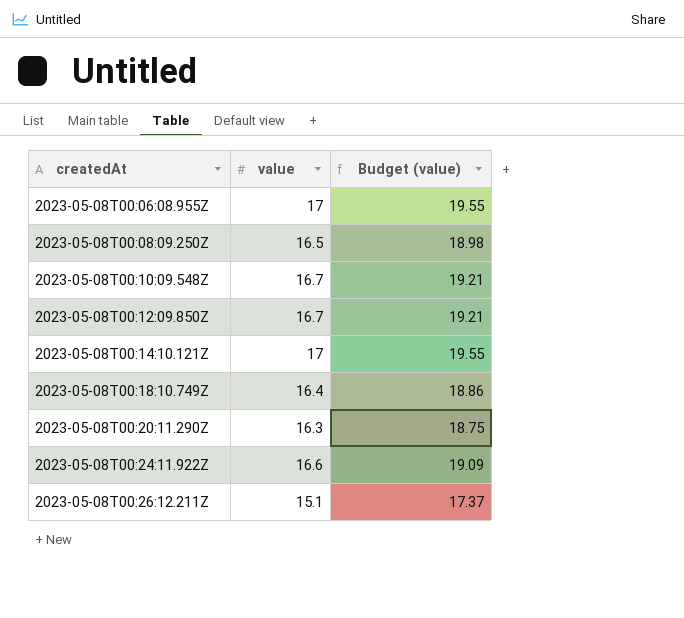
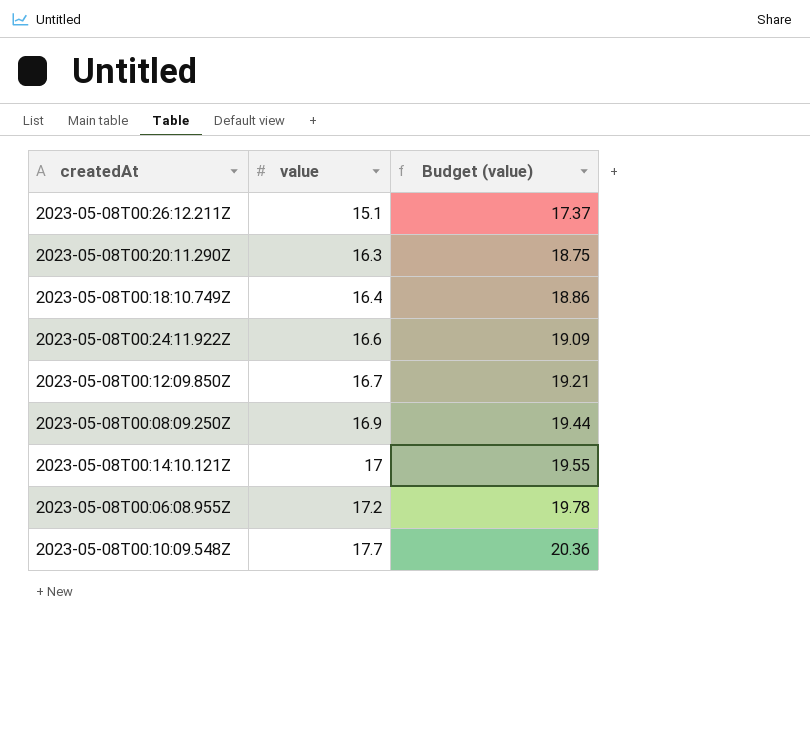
row order: createdAt ascending -> value ascending
2023-05-08T00:08:09.250Z | value: 16.5 -> 16.9
2023-05-08T00:08:09.250Z | Budget (value): 18.98 -> 19.44
2023-05-08T00:06:08.955Z | value: 17 -> 17.2
2023-05-08T00:06:08.955Z | Budget (value): 19.55 -> 19.78
2023-05-08T00:10:09.548Z | value: 16.7 -> 17.7
2023-05-08T00:10:09.548Z | Budget (value): 19.21 -> 20.36

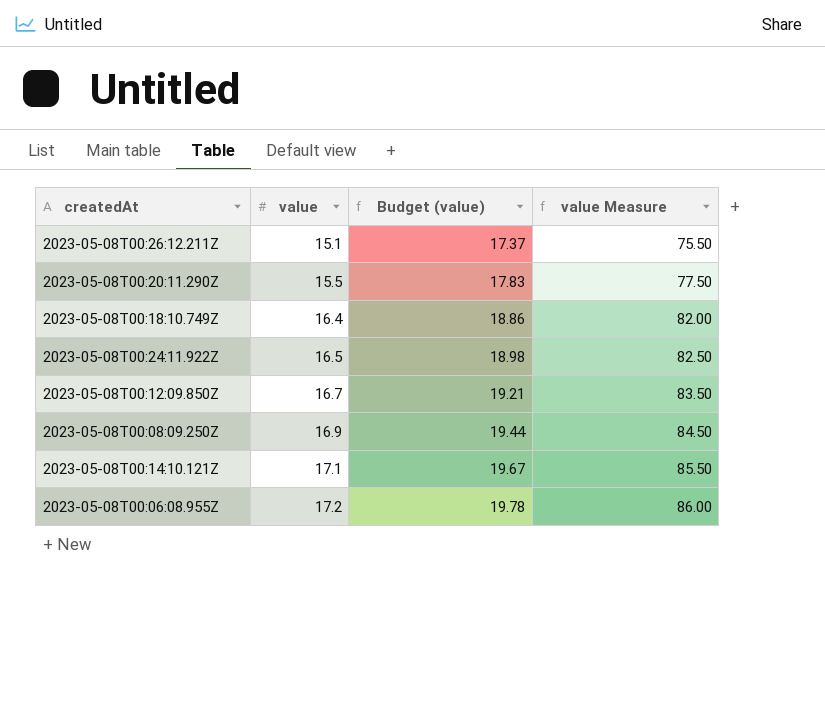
column value Measure | formula: none -> [value] * 5
row 2023-05-08T00:10:09.548Z: 17.7 | 20.36 -> none
2023-05-08T00:20:11.290Z | value: 16.3 -> 15.5
2023-05-08T00:20:11.290Z | Budget (value): 18.75 -> 17.83
2023-05-08T00:24:11.922Z | value: 16.6 -> 16.5
2023-05-08T00:24:11.922Z | Budget (value): 19.09 -> 18.98
2023-05-08T00:14:10.121Z | value: 17 -> 17.1
2023-05-08T00:14:10.121Z | Budget (value): 19.55 -> 19.67

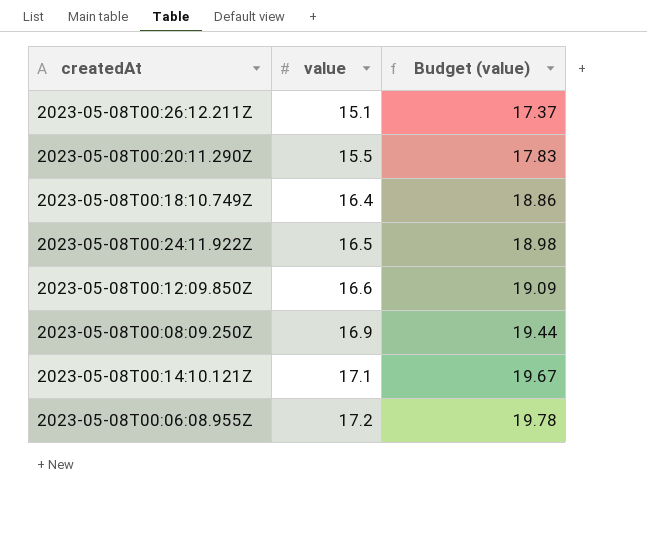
column value Measure | formula: [value] * 5 -> none
2023-05-08T00:12:09.850Z | value: 16.7 -> 16.6
2023-05-08T00:12:09.850Z | Budget (value): 19.21 -> 19.09

